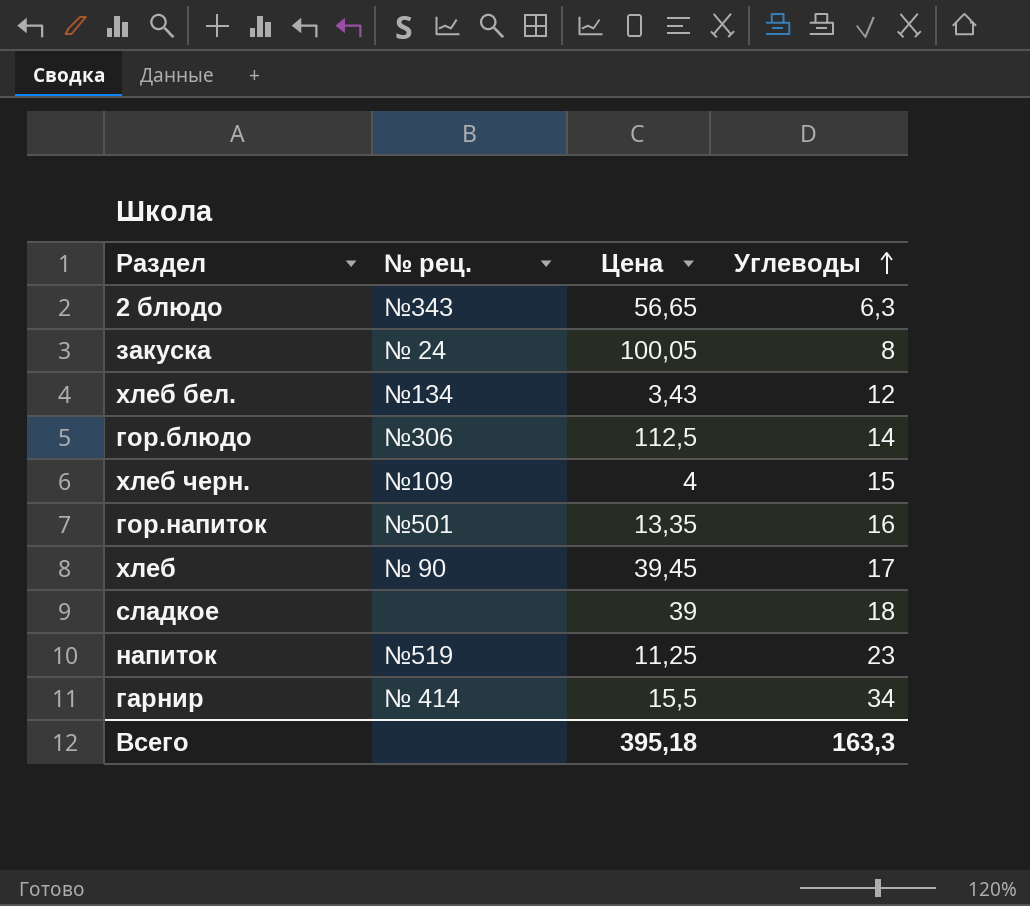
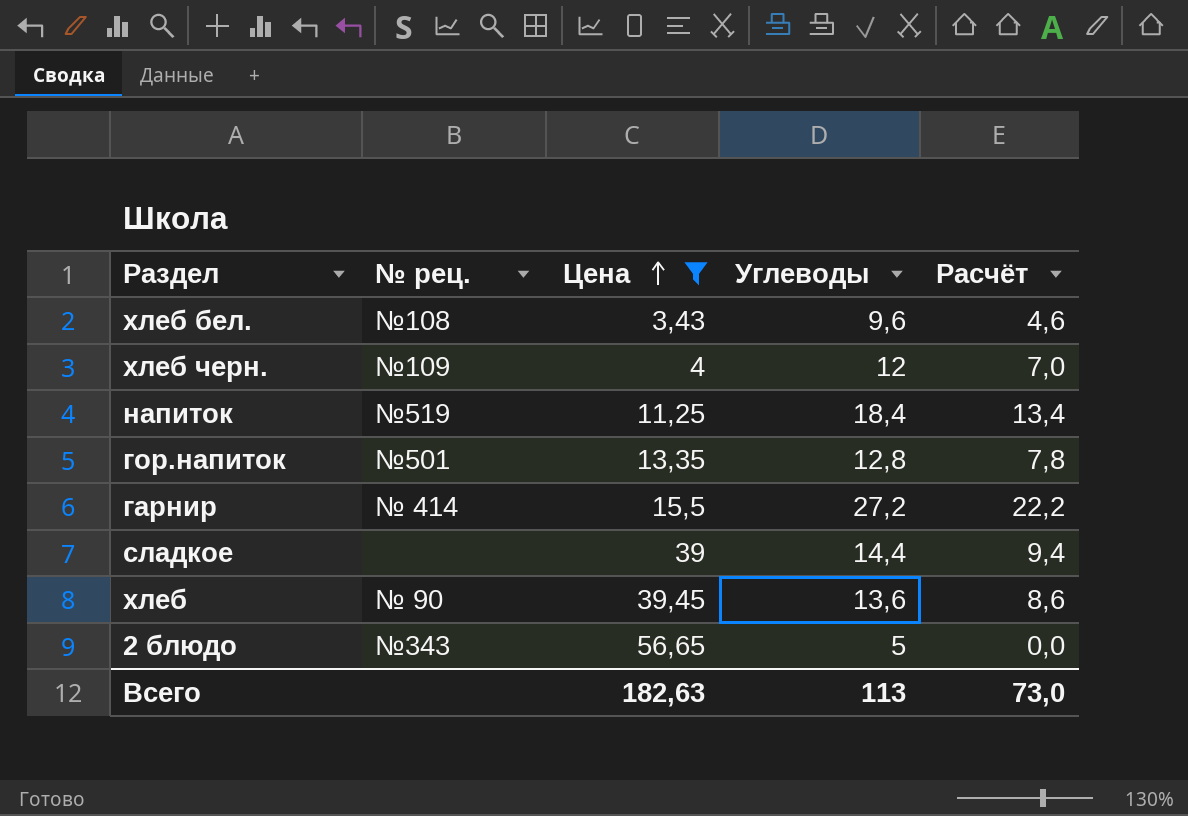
filter: none -> Цена <= 56,65
row order: Углеводы ascending -> Цена ascending
column Расчёт | formula: none -> [Углеводы] - 5
хлеб бел. | № рец.: №134 -> №108
хлеб бел. | Углеводы: 12 -> 9,6
хлеб черн. | Углеводы: 15 -> 12
напиток | Углеводы: 23 -> 18,4
гор.напиток | Углеводы: 16 -> 12,8
гарнир | Углеводы: 34 -> 27,2
сладкое | Углеводы: 18 -> 14,4
хлеб | Углеводы: 17 -> 13,6
2 блюдо | Углеводы: 6,3 -> 5
Всего | Цена: 395,18 -> 182,63
Всего | Углеводы: 163,3 -> 113

